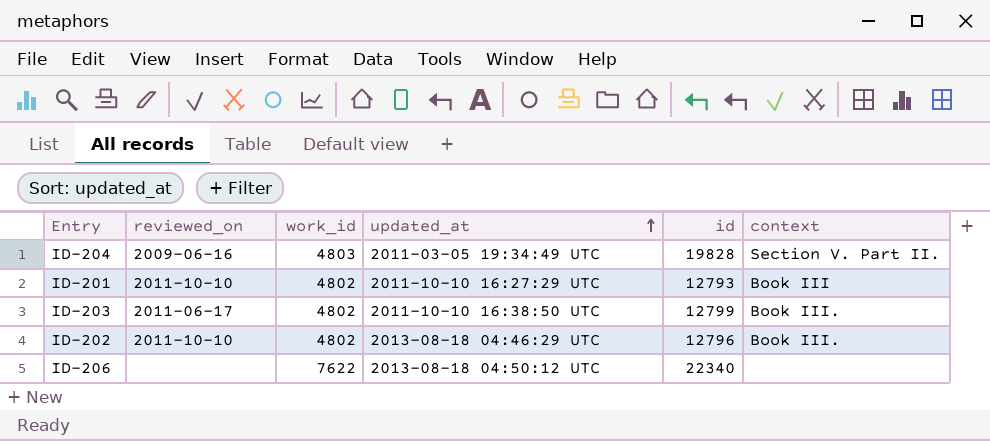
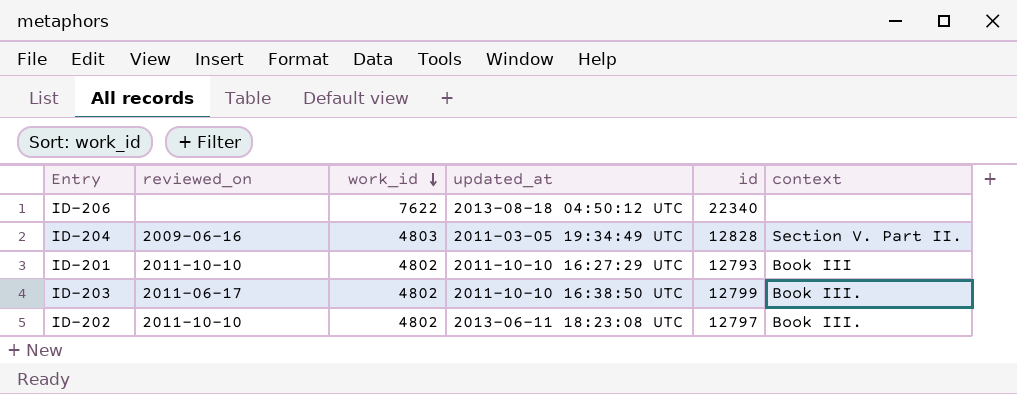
row order: updated_at ascending -> work_id descending
ID-204 | id: 19828 -> 12828
ID-202 | updated_at: 2013-08-18 04:46:29 UTC -> 2013-06-11 18:23:08 UTC
ID-202 | id: 12796 -> 12797

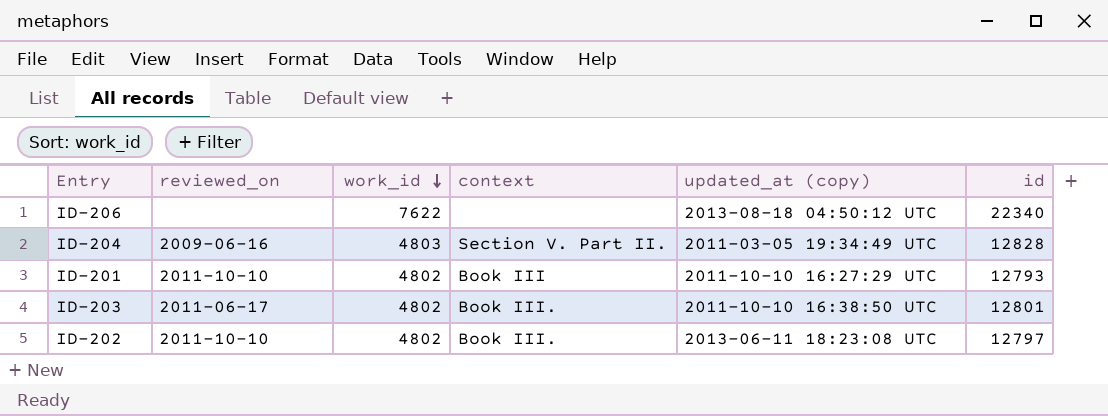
column context | position: 6 -> 4
column name: updated_at -> updated_at (copy)
ID-203 | id: 12799 -> 12801

